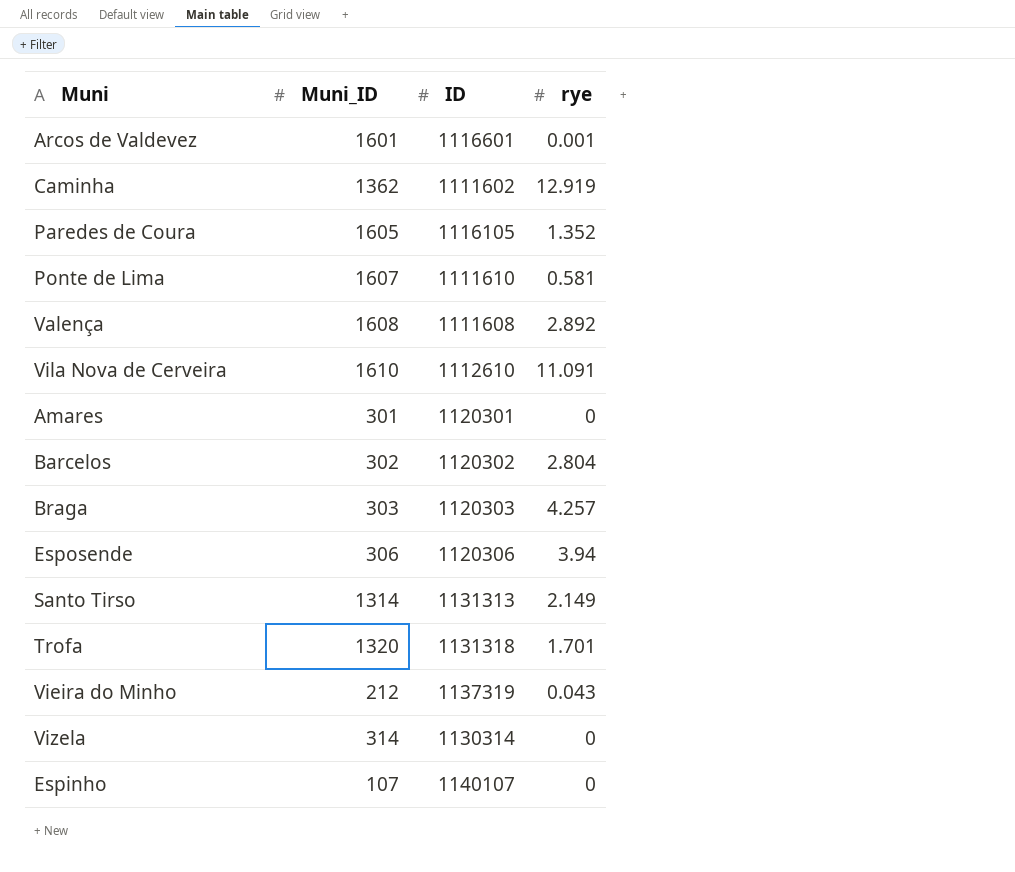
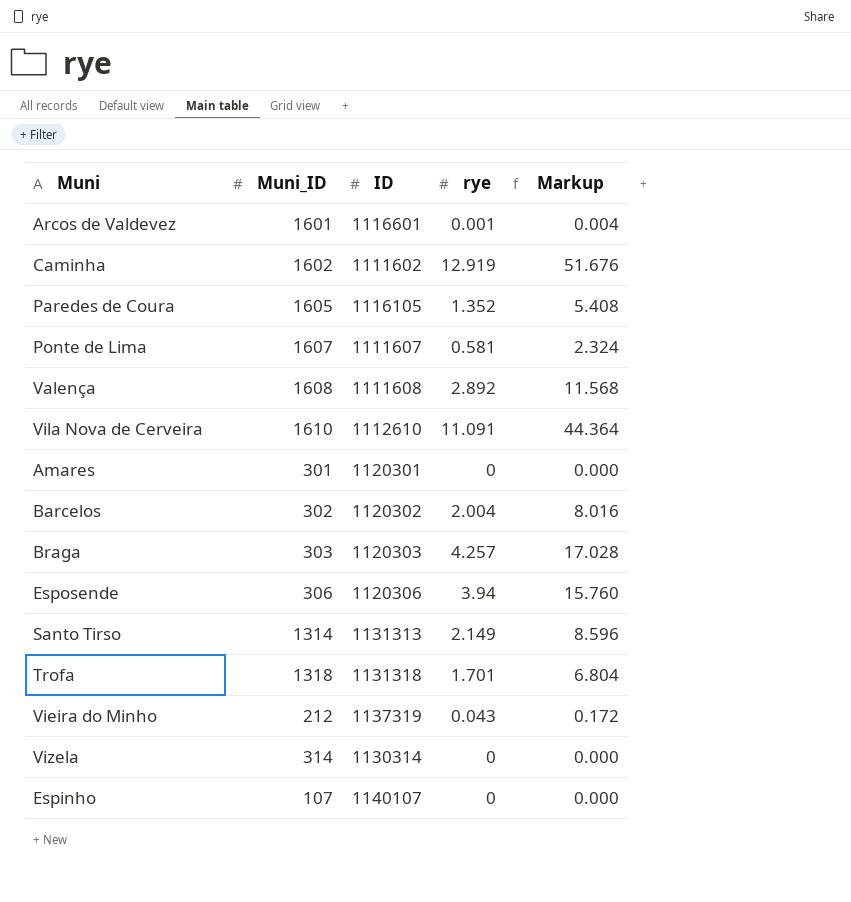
column Markup | formula: none -> [rye] * 4
Caminha | Muni_ID: 1362 -> 1602
Ponte de Lima | ID: 1111610 -> 1111607
Barcelos | rye: 2.804 -> 2.004
Trofa | Muni_ID: 1320 -> 1318

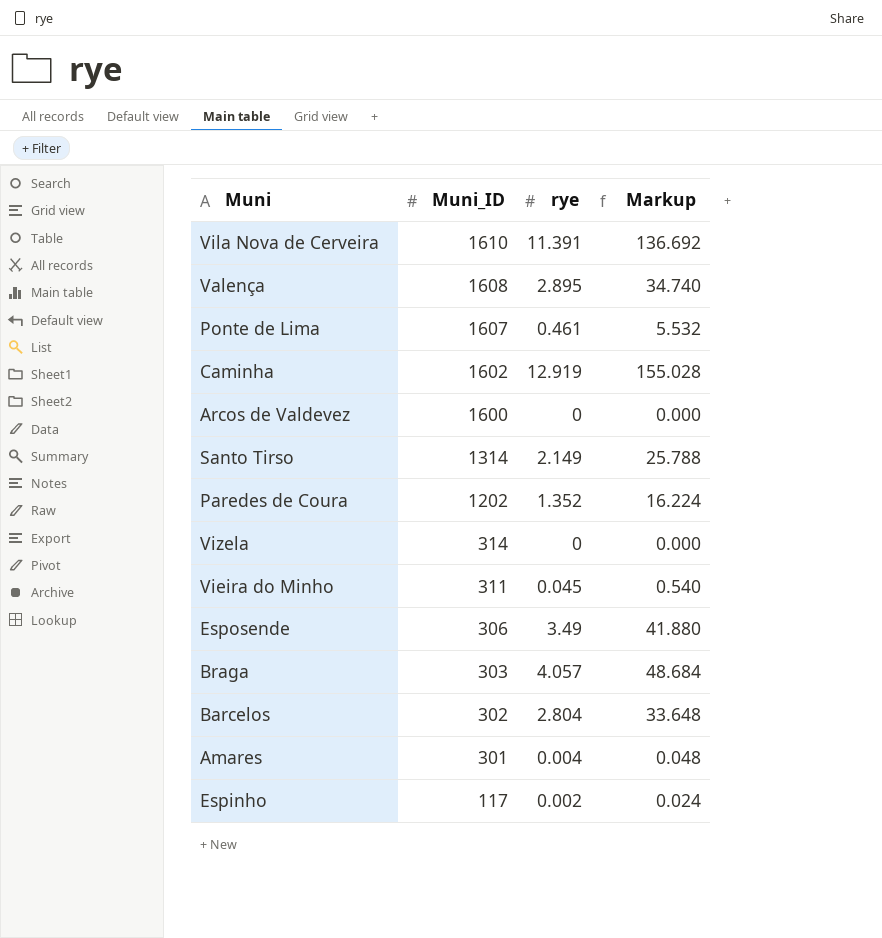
row order: none -> Muni_ID descending
column ID | position: 3 -> none
column Markup | formula: [rye] * 4 -> [rye] * 12
row Trofa: 1318 | 1131318 | 1.701 | 6.804 -> none
Vila Nova de Cerveira | rye: 11.091 -> 11.391
Valença | rye: 2.892 -> 2.895
Ponte de Lima | rye: 0.581 -> 0.461
Arcos de Valdevez | Muni_ID: 1601 -> 1600
Arcos de Valdevez | rye: 0.001 -> 0
Paredes de Coura | Muni_ID: 1605 -> 1202
Vieira do Minho | Muni_ID: 212 -> 311
Vieira do Minho | rye: 0.043 -> 0.045
Esposende | rye: 3.94 -> 3.49
Braga | rye: 4.257 -> 4.057
Barcelos | rye: 2.004 -> 2.804
Amares | rye: 0 -> 0.004
Espinho | Muni_ID: 107 -> 117
Espinho | rye: 0 -> 0.002

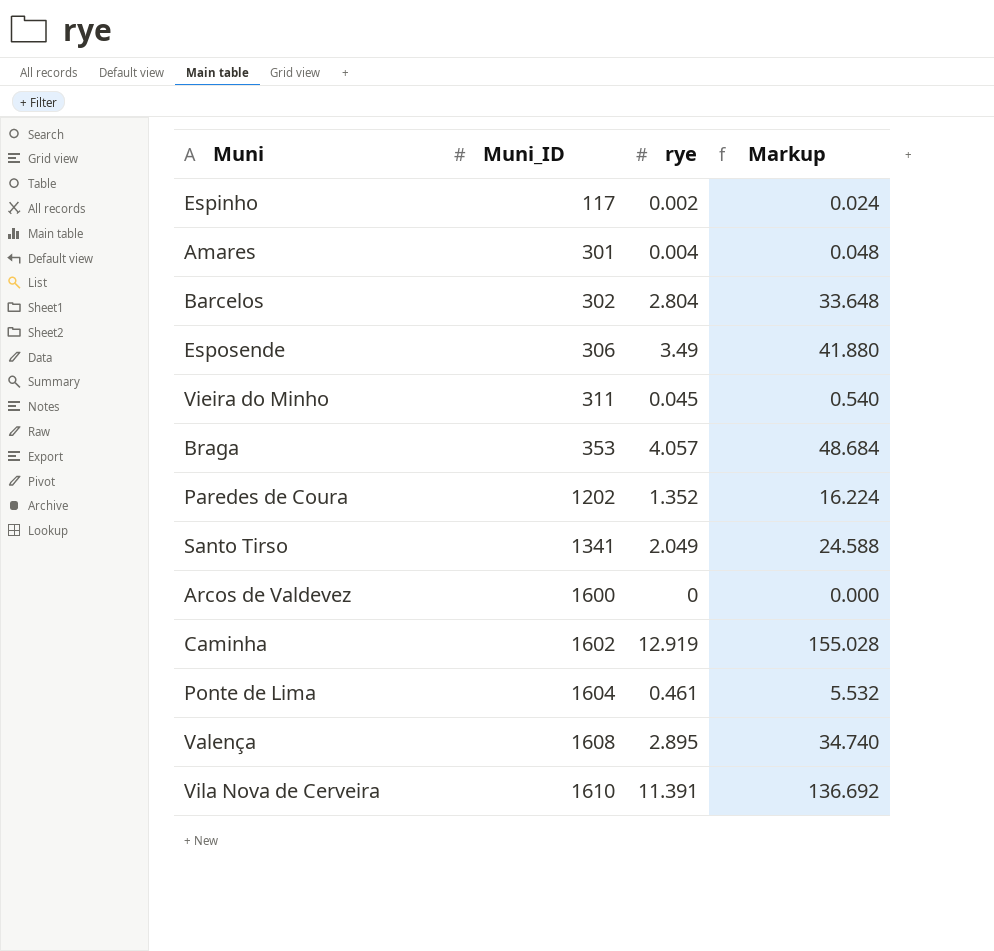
row order: Muni_ID descending -> Muni_ID ascending
row Vizela: 314 | 0 | 0.000 -> none
Braga | Muni_ID: 303 -> 353
Santo Tirso | Muni_ID: 1314 -> 1341
Santo Tirso | rye: 2.149 -> 2.049
Santo Tirso | Markup: 25.788 -> 24.588
Ponte de Lima | Muni_ID: 1607 -> 1604

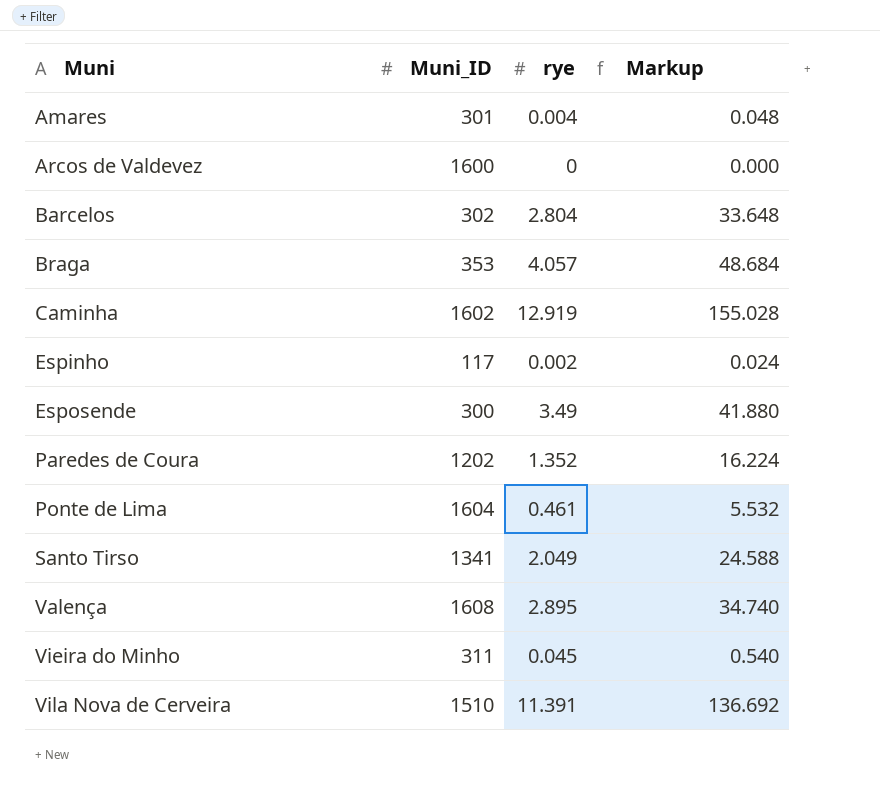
row order: Muni_ID ascending -> Muni ascending
Esposende | Muni_ID: 306 -> 300
Vila Nova de Cerveira | Muni_ID: 1610 -> 1510

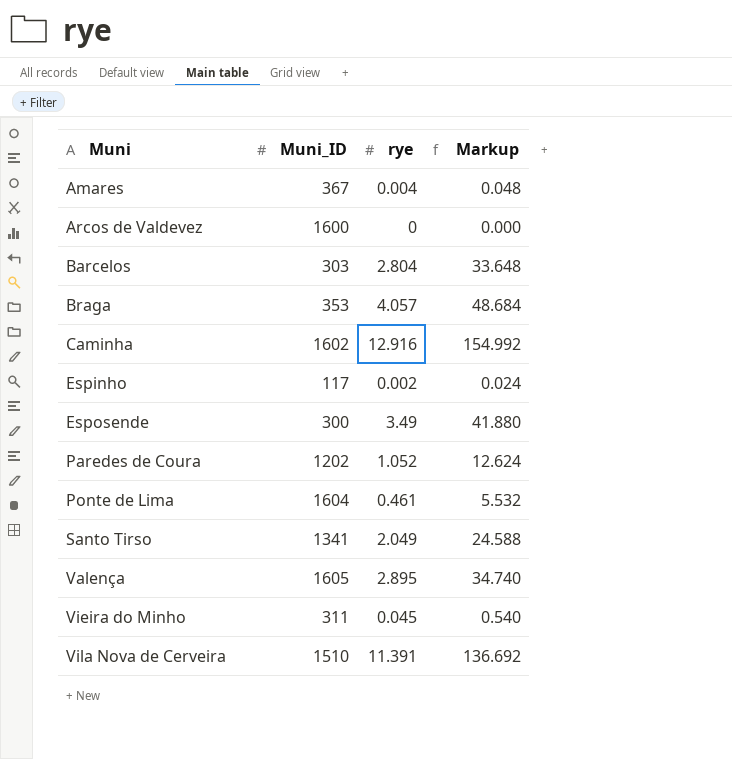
Amares | Muni_ID: 301 -> 367
Barcelos | Muni_ID: 302 -> 303
Caminha | rye: 12.919 -> 12.916
Caminha | Markup: 155.028 -> 154.992
Paredes de Coura | rye: 1.352 -> 1.052
Paredes de Coura | Markup: 16.224 -> 12.624
Valença | Muni_ID: 1608 -> 1605

